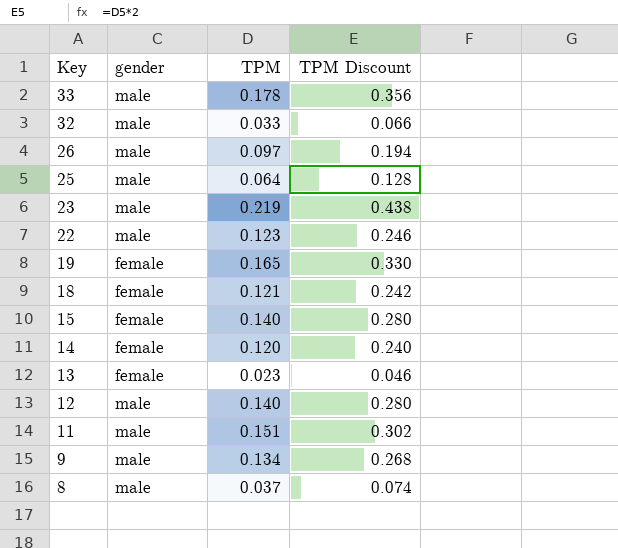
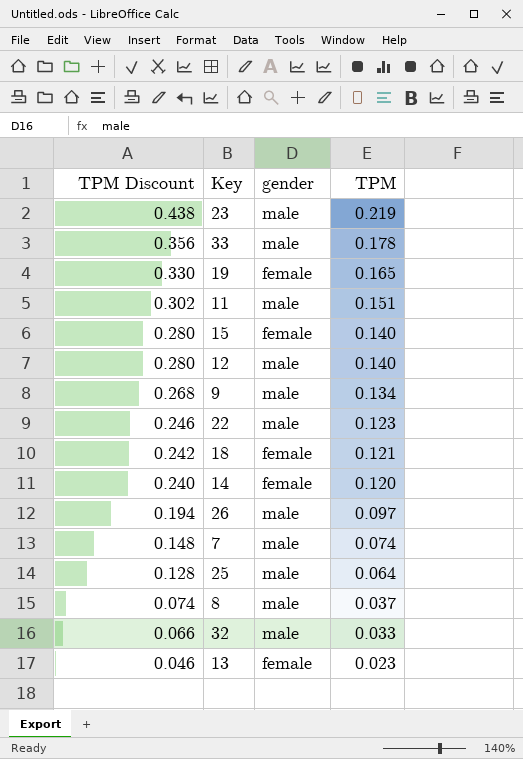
row order: Key descending -> TPM Discount descending
column TPM Discount | position: 4 -> 1
row 7: none -> 0.148 | male | 0.074

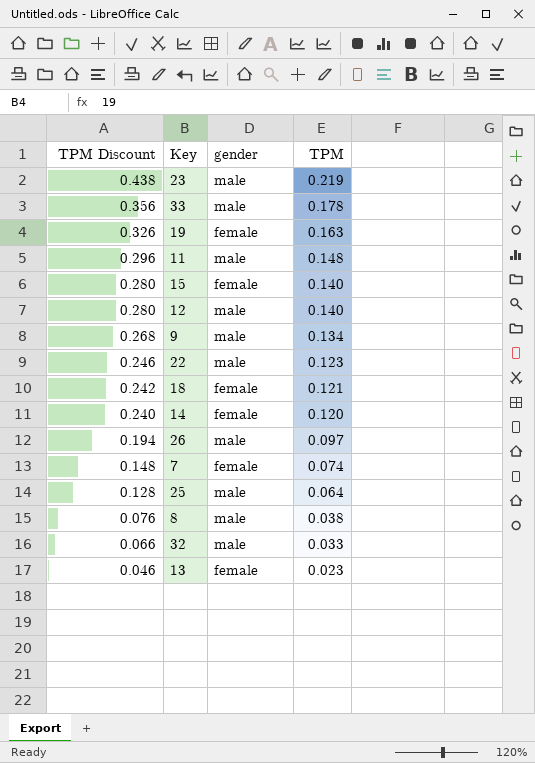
19 | TPM Discount: 0.330 -> 0.326
19 | TPM: 0.165 -> 0.163
11 | TPM Discount: 0.302 -> 0.296
11 | TPM: 0.151 -> 0.148
7 | gender: male -> female
8 | TPM Discount: 0.074 -> 0.076
8 | TPM: 0.037 -> 0.038

